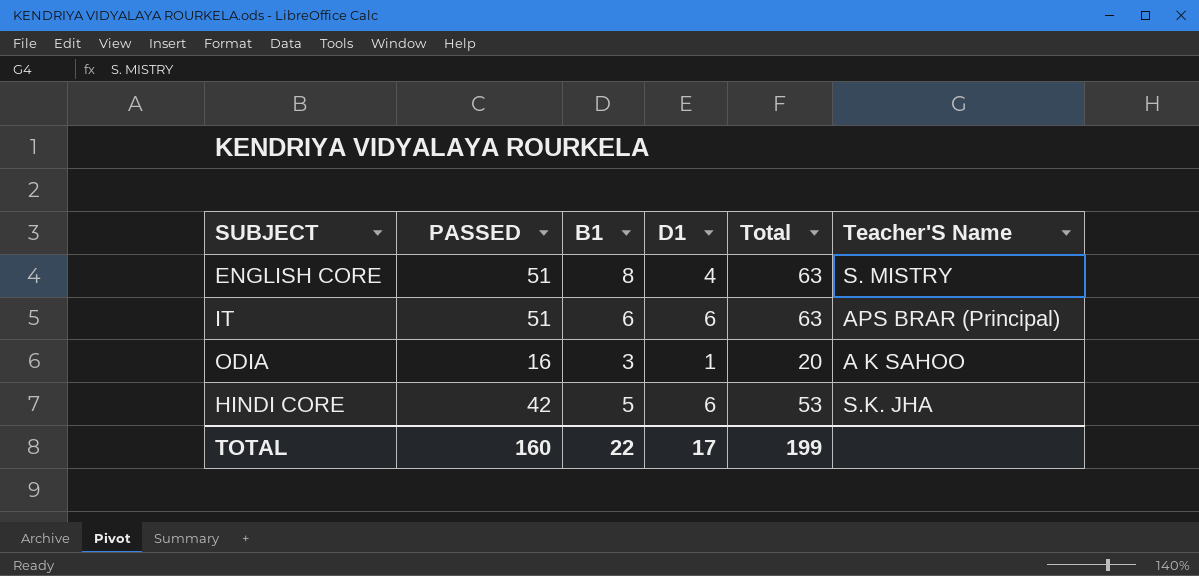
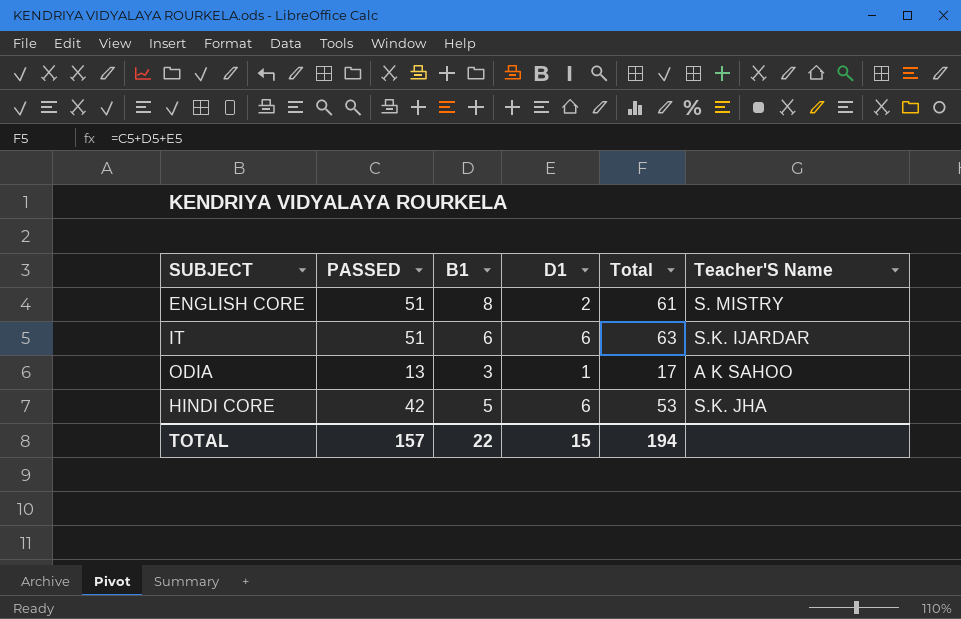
ENGLISH CORE | D1: 4 -> 2
ENGLISH CORE | Total: 63 -> 61
IT | Teacher'S Name: APS BRAR (Principal) -> S.K. IJARDAR
ODIA | PASSED: 16 -> 13
ODIA | Total: 20 -> 17
TOTAL | PASSED: 160 -> 157
TOTAL | D1: 17 -> 15
TOTAL | Total: 199 -> 194

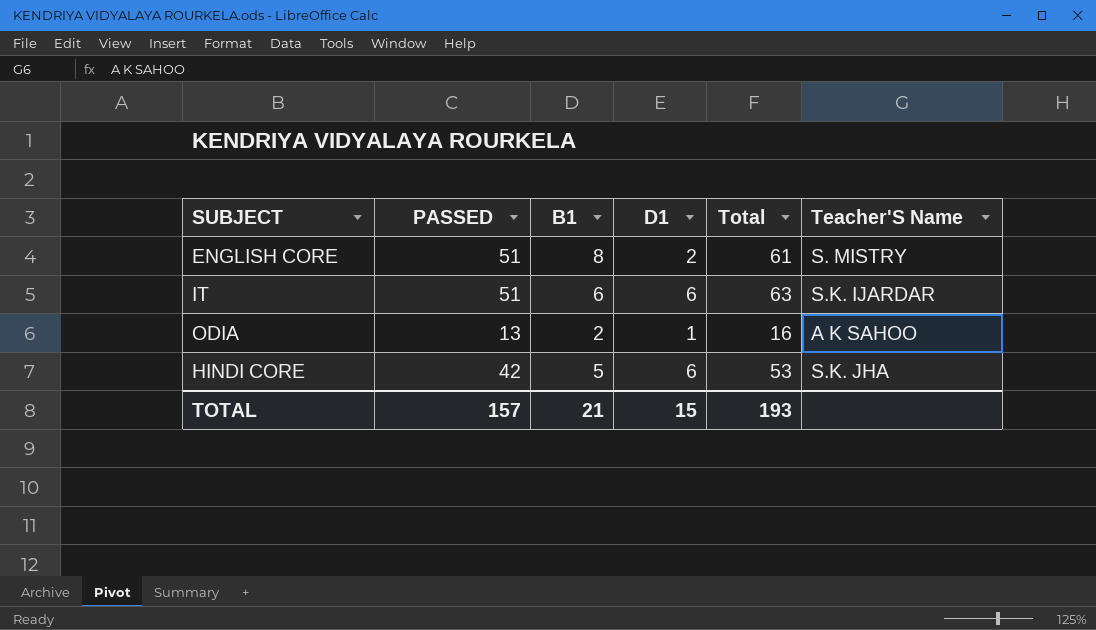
ODIA | B1: 3 -> 2
ODIA | Total: 17 -> 16
TOTAL | B1: 22 -> 21
TOTAL | Total: 194 -> 193

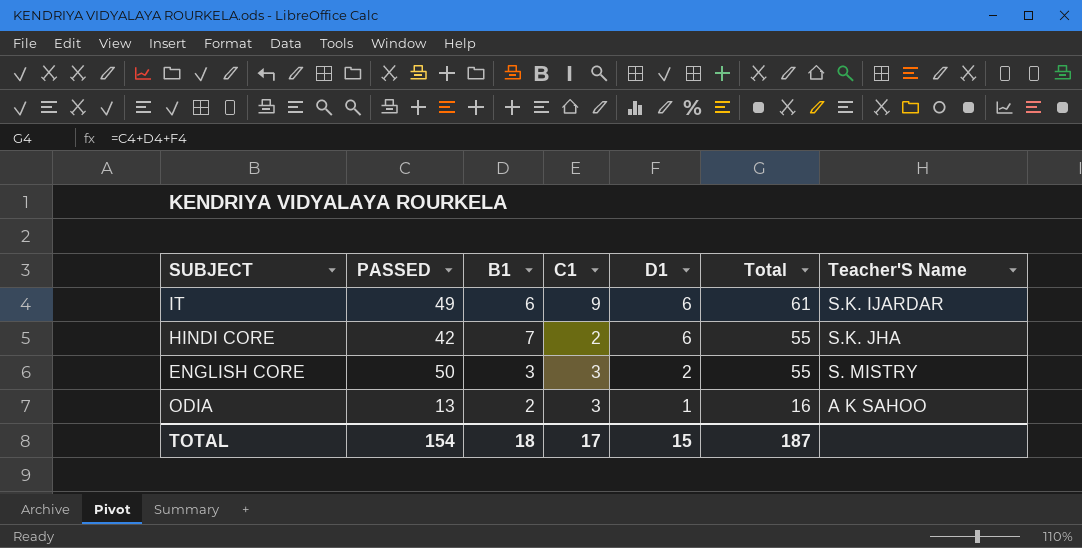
row order: none -> D1 descending
column C1 | position: none -> 4
IT | PASSED: 51 -> 49
IT | Total: 63 -> 61
HINDI CORE | B1: 5 -> 7
HINDI CORE | Total: 53 -> 55
ENGLISH CORE | PASSED: 51 -> 50
ENGLISH CORE | B1: 8 -> 3
ENGLISH CORE | Total: 61 -> 55
TOTAL | PASSED: 157 -> 154
TOTAL | B1: 21 -> 18
TOTAL | Total: 193 -> 187

